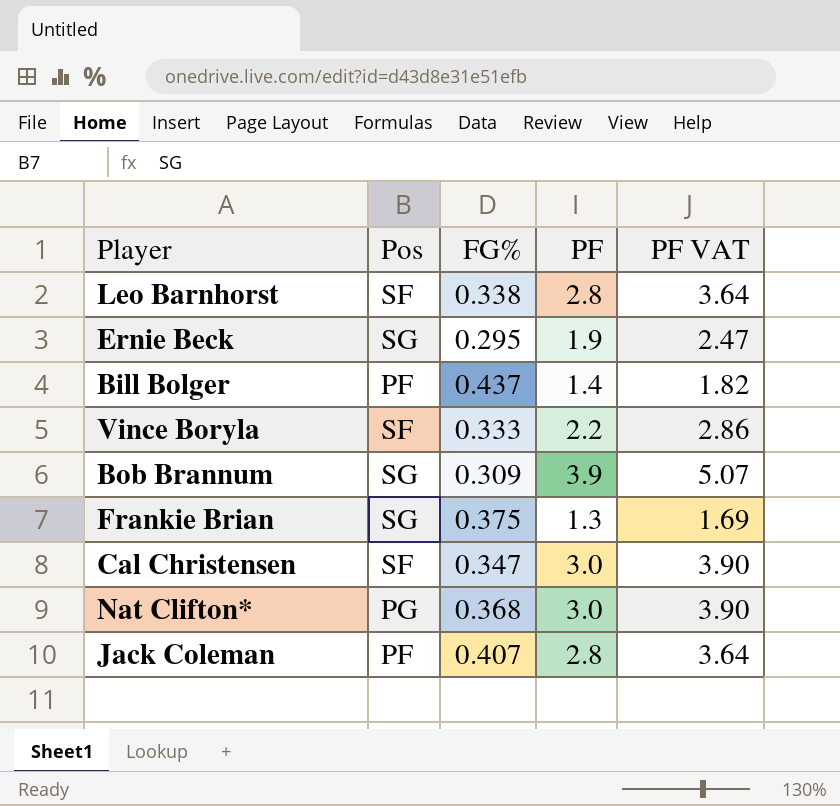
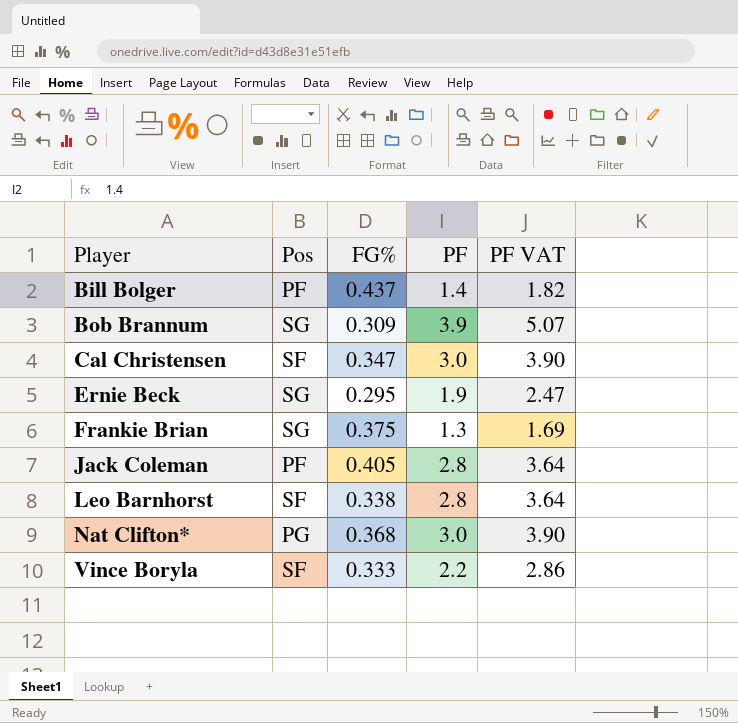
row order: none -> Player ascending
Jack Coleman | FG%: 0.407 -> 0.405

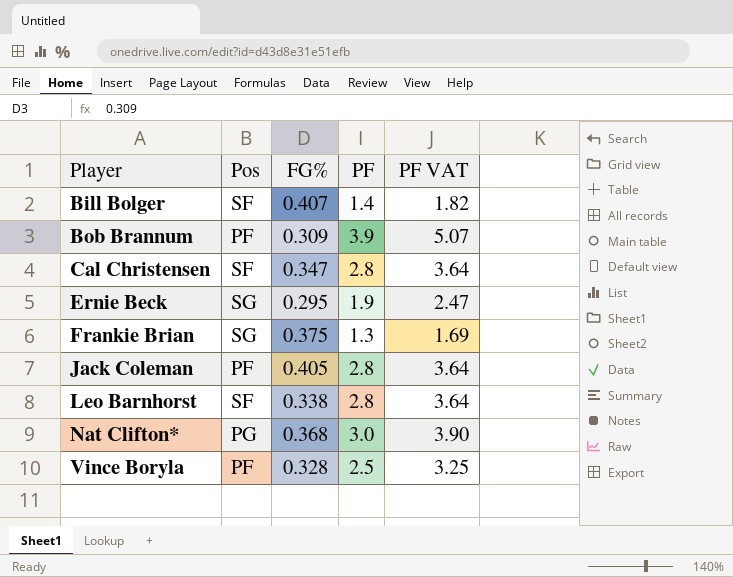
Bill Bolger | Pos: PF -> SF
Bill Bolger | FG%: 0.437 -> 0.407
Bob Brannum | Pos: SG -> PF
Cal Christensen | PF: 3.0 -> 2.8
Cal Christensen | PF VAT: 3.90 -> 3.64
Vince Boryla | Pos: SF -> PF
Vince Boryla | FG%: 0.333 -> 0.328
Vince Boryla | PF: 2.2 -> 2.5
Vince Boryla | PF VAT: 2.86 -> 3.25

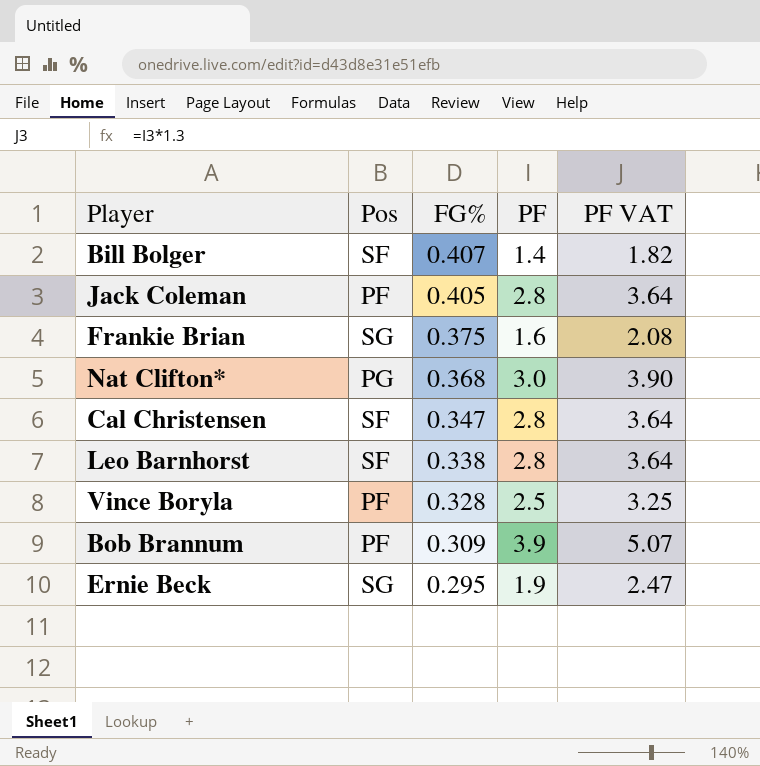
row order: Player ascending -> FG% descending
Frankie Brian | PF: 1.3 -> 1.6
Frankie Brian | PF VAT: 1.69 -> 2.08

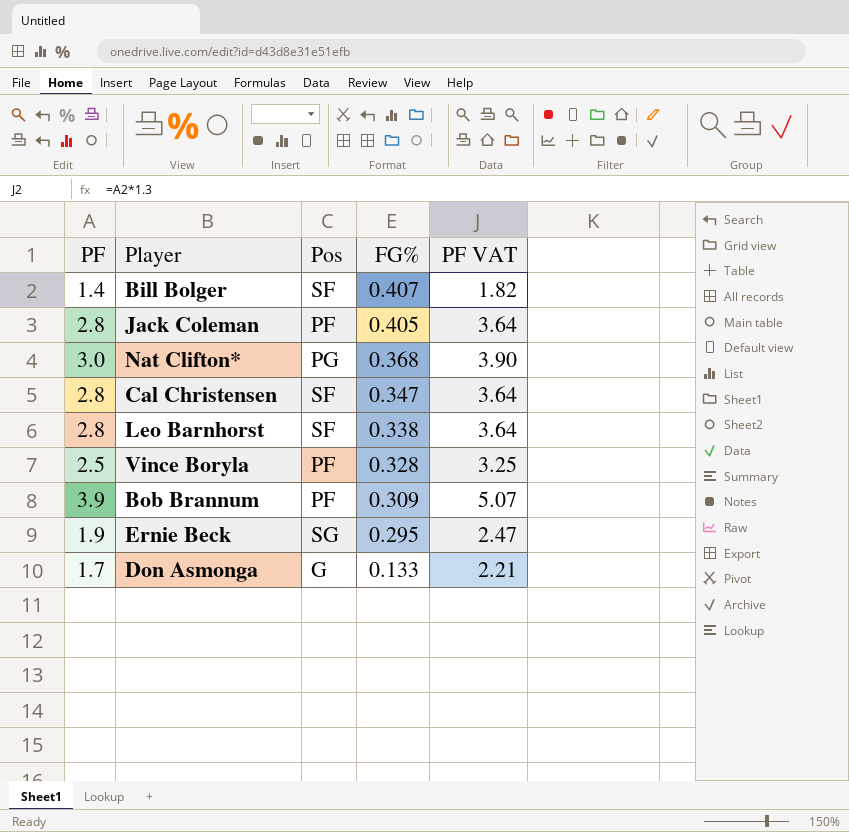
column PF | position: 4 -> 1
row Frankie Brian: SG | 0.375 | 1.6 | 2.08 -> none
row Don Asmonga: none -> 1.7 | G | 0.133 | 2.21

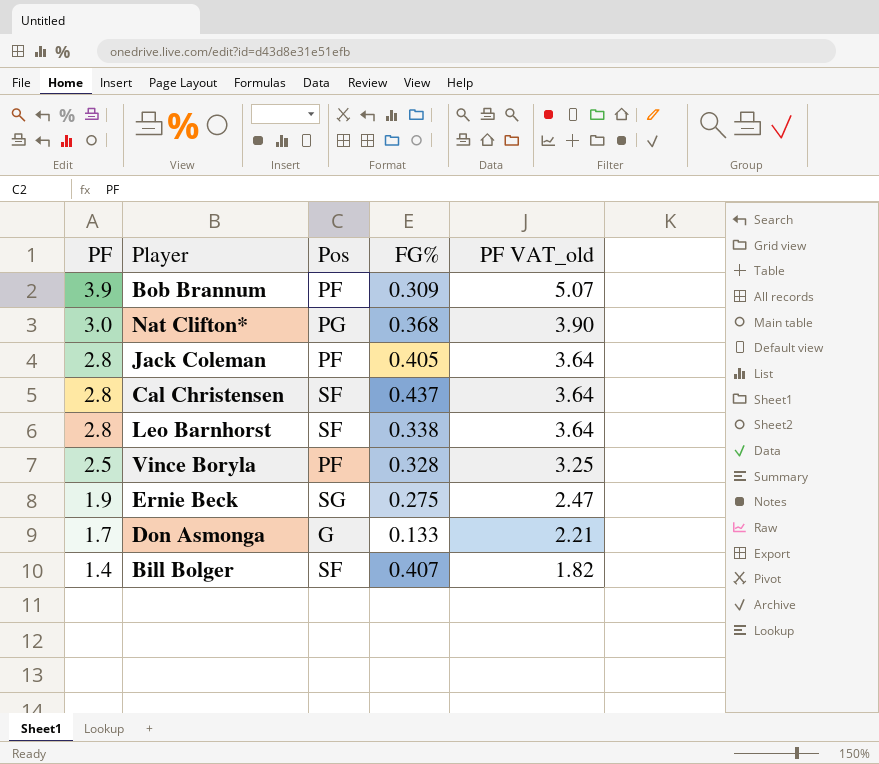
row order: FG% descending -> PF descending
column name: PF VAT -> PF VAT_old
Cal Christensen | FG%: 0.347 -> 0.437
Ernie Beck | FG%: 0.295 -> 0.275

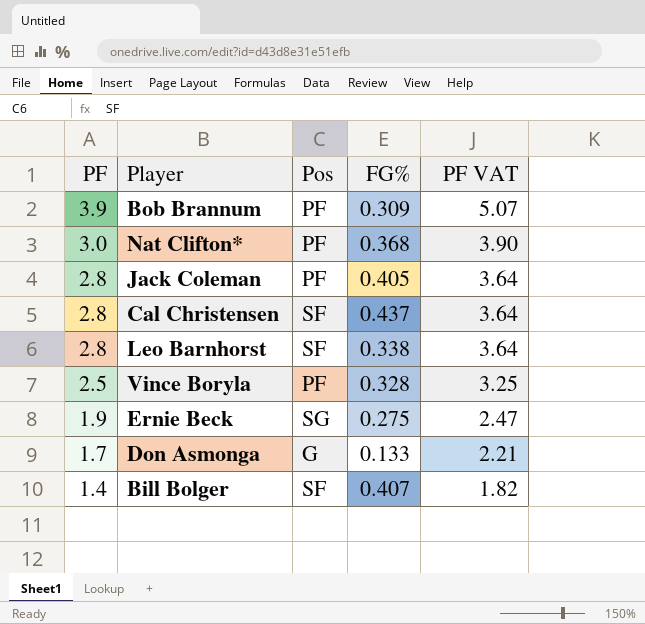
column name: PF VAT_old -> PF VAT
Nat Clifton* | Pos: PG -> PF

